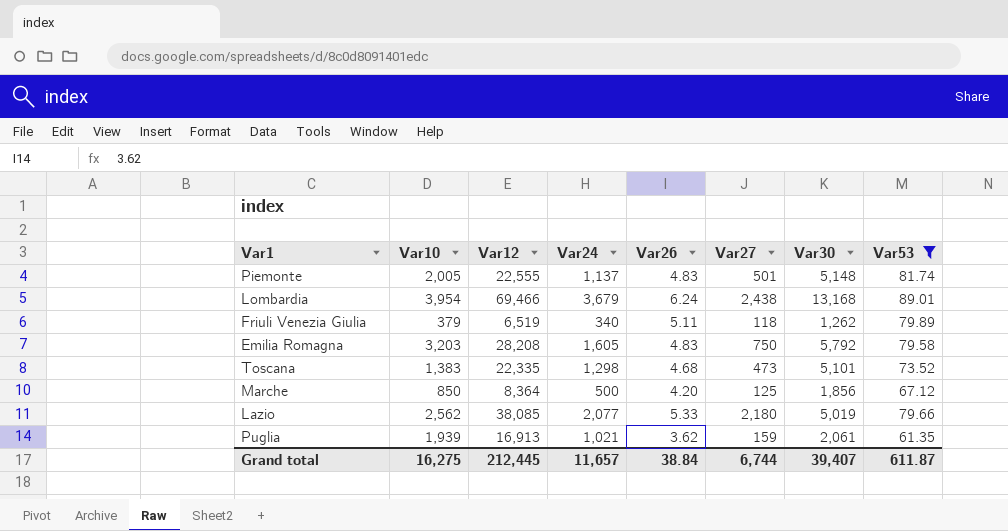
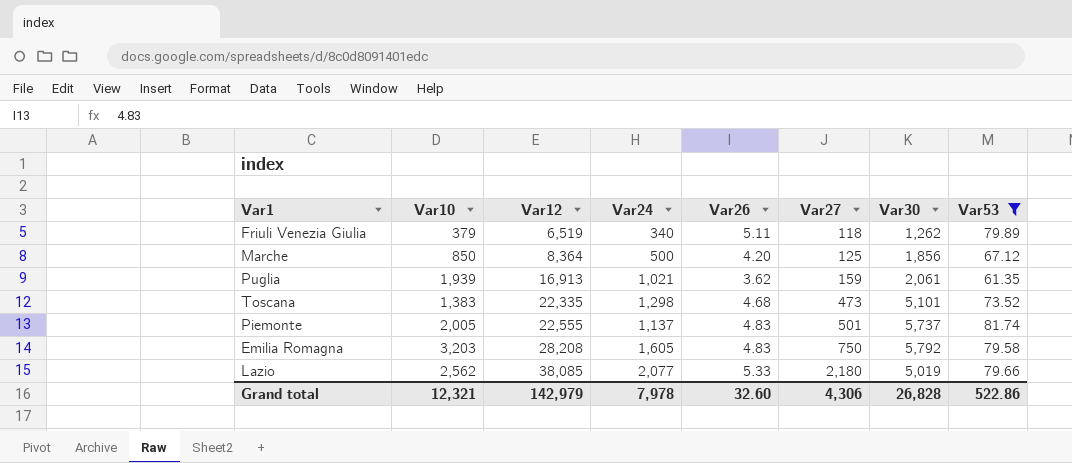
row order: none -> Var12 ascending
row Lombardia: 3,954 | 69,466 | 3,679 | 6.24 | 2,438 | 13,168 | 89.01 -> none
Piemonte | Var30: 5,148 -> 5,737
Grand total | Var10: 16,275 -> 12,321
Grand total | Var12: 212,445 -> 142,979
Grand total | Var24: 11,657 -> 7,978
Grand total | Var26: 38.84 -> 32.60
Grand total | Var27: 6,744 -> 4,306
Grand total | Var30: 39,407 -> 26,828
Grand total | Var53: 611.87 -> 522.86

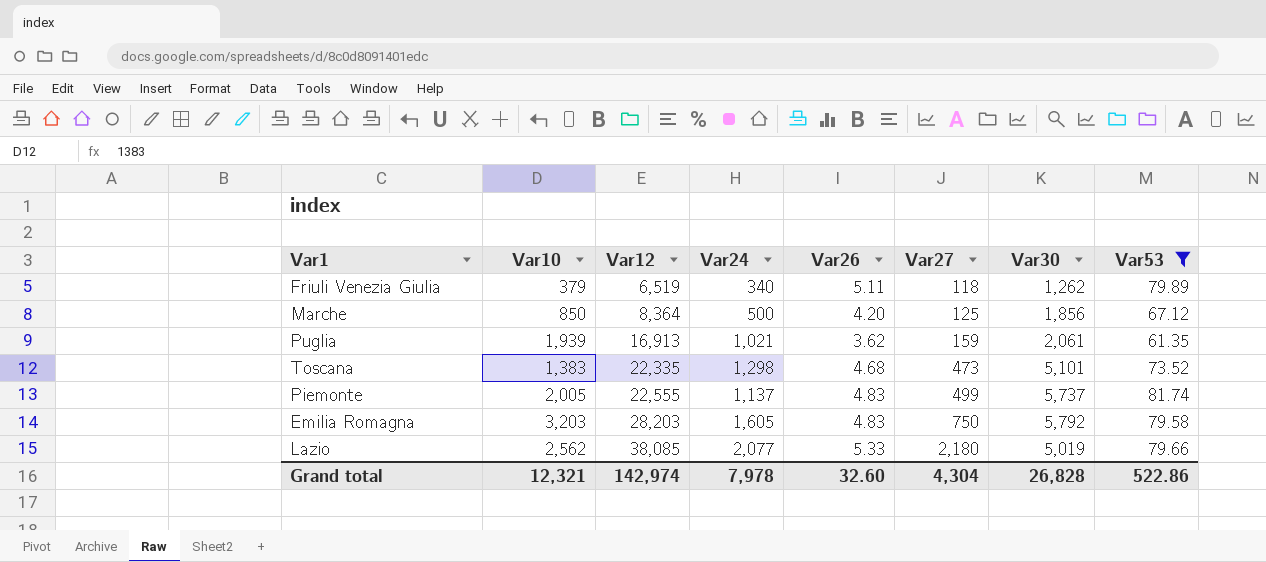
Piemonte | Var27: 501 -> 499
Emilia Romagna | Var12: 28,208 -> 28,203
Grand total | Var12: 142,979 -> 142,974
Grand total | Var27: 4,306 -> 4,304

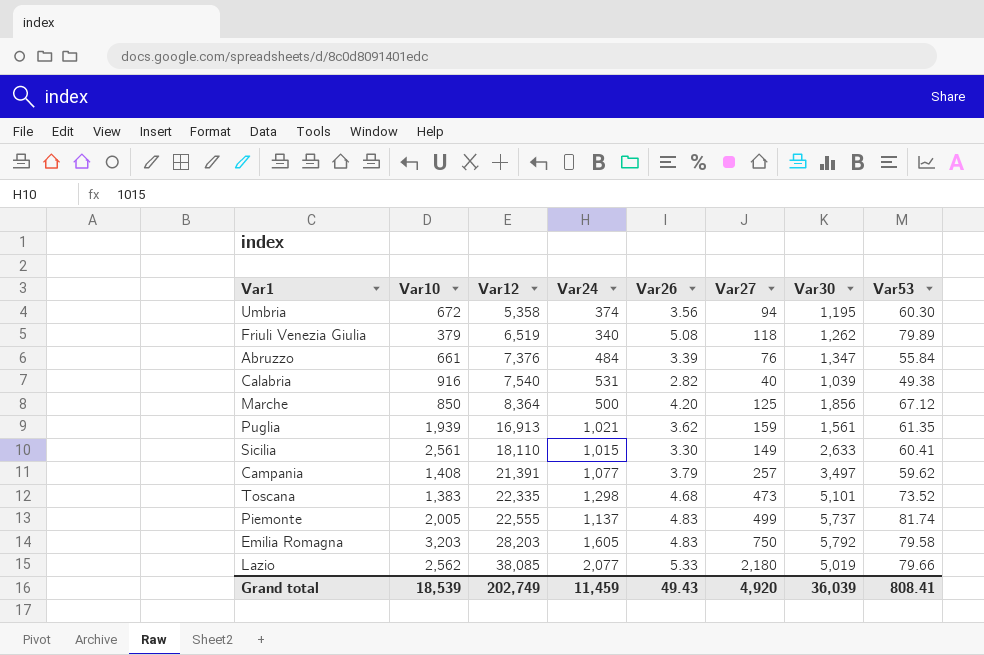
filter: Var53 >= 61.35 -> none
Friuli Venezia Giulia | Var26: 5.11 -> 5.08
Puglia | Var30: 2,061 -> 1,561
Grand total | Var10: 12,321 -> 18,539
Grand total | Var12: 142,974 -> 202,749
Grand total | Var24: 7,978 -> 11,459
Grand total | Var26: 32.60 -> 49.43
Grand total | Var27: 4,304 -> 4,920
Grand total | Var30: 26,828 -> 36,039
Grand total | Var53: 522.86 -> 808.41

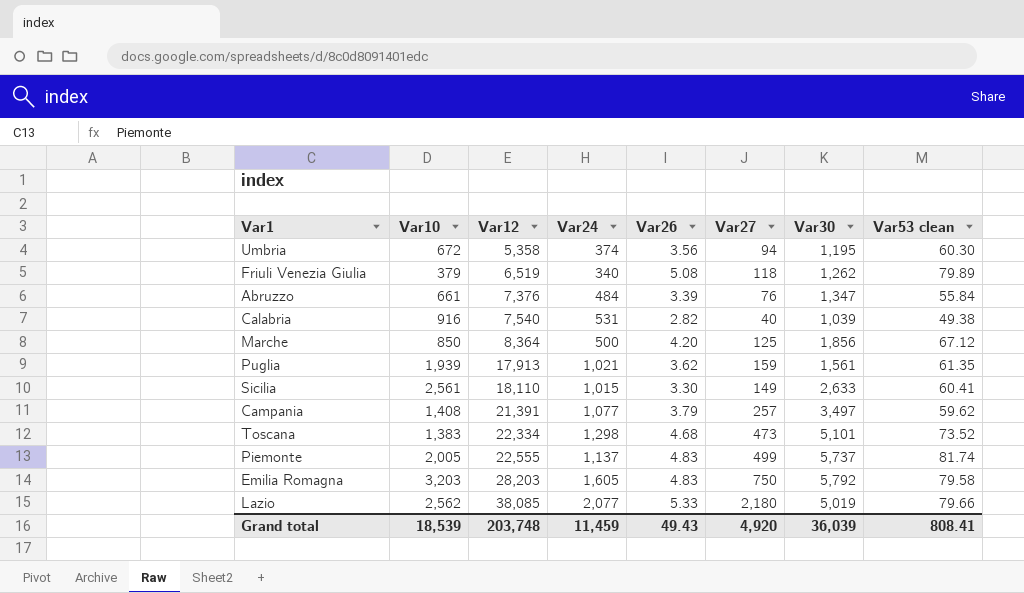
column name: Var53 -> Var53 clean
Puglia | Var12: 16,913 -> 17,913
Toscana | Var12: 22,335 -> 22,334
Grand total | Var12: 202,749 -> 203,748

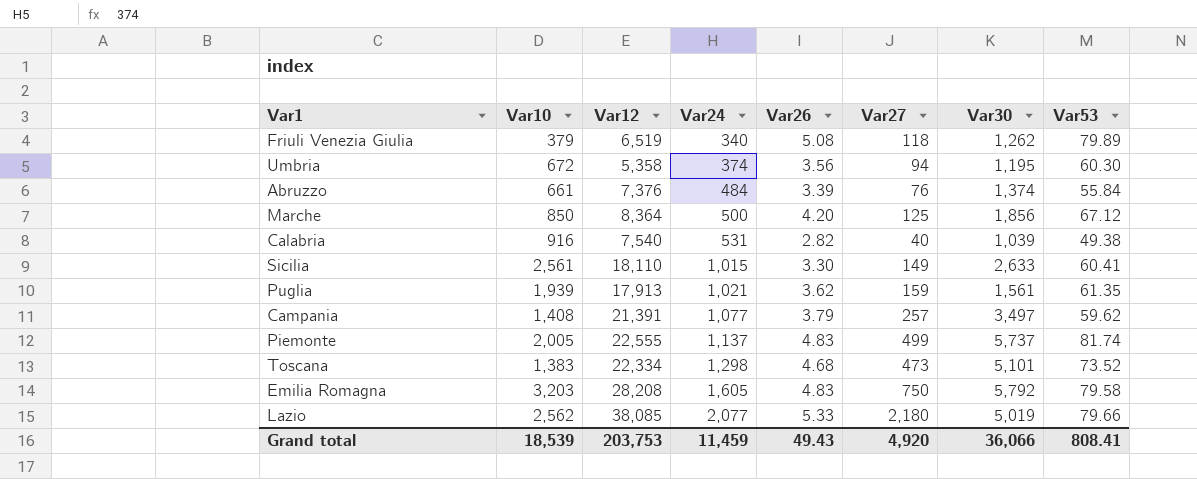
row order: Var12 ascending -> Var24 ascending
column name: Var53 clean -> Var53
Abruzzo | Var30: 1,347 -> 1,374
Emilia Romagna | Var12: 28,203 -> 28,208
Grand total | Var12: 203,748 -> 203,753
Grand total | Var30: 36,039 -> 36,066

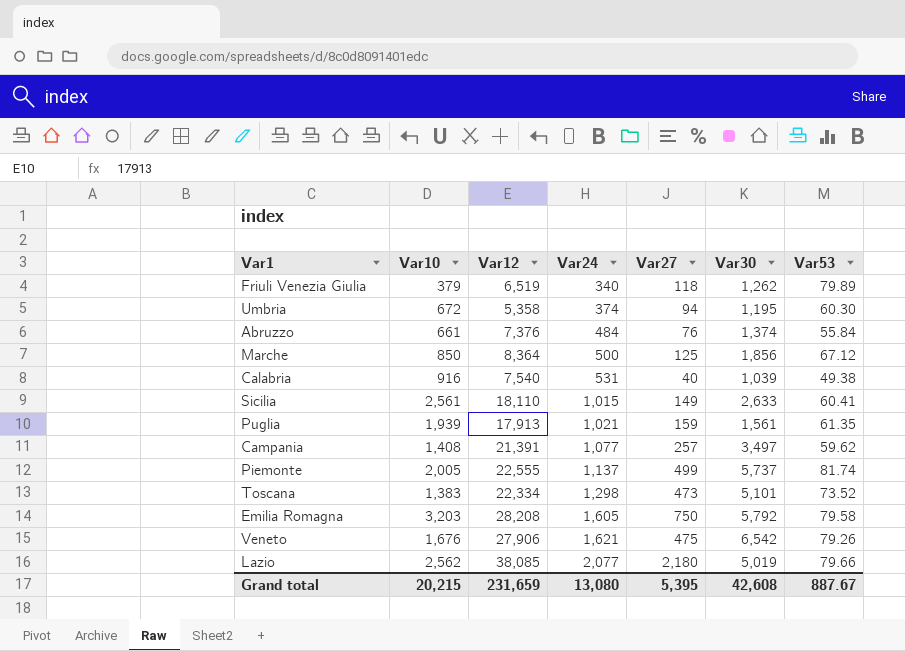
column Var26 | position: 5 -> none
row Veneto: none -> 1,676 | 27,906 | 1,621 | 475 | 6,542 | 79.26
Grand total | Var10: 18,539 -> 20,215
Grand total | Var12: 203,753 -> 231,659
Grand total | Var24: 11,459 -> 13,080
Grand total | Var27: 4,920 -> 5,395
Grand total | Var30: 36,066 -> 42,608
Grand total | Var53: 808.41 -> 887.67

